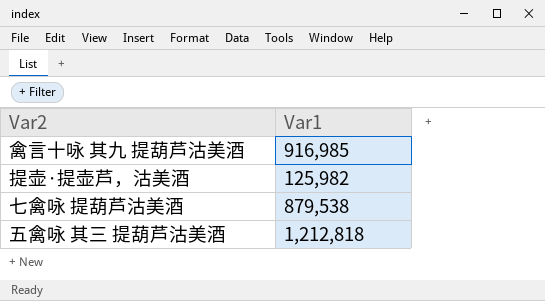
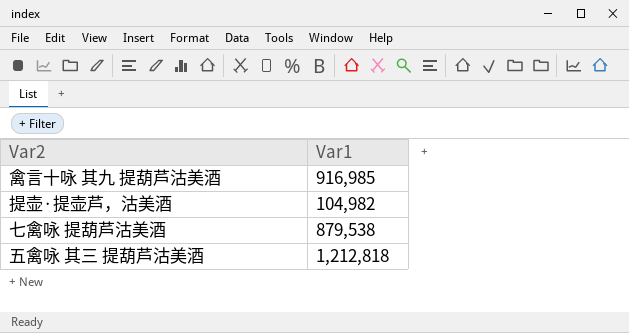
提壶·提壶芦，沽美酒 | Var1: 125,982 -> 104,982

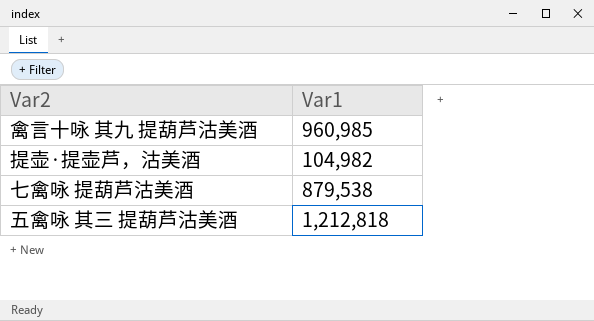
禽言十咏 其九 提葫芦沽美酒 | Var1: 916,985 -> 960,985

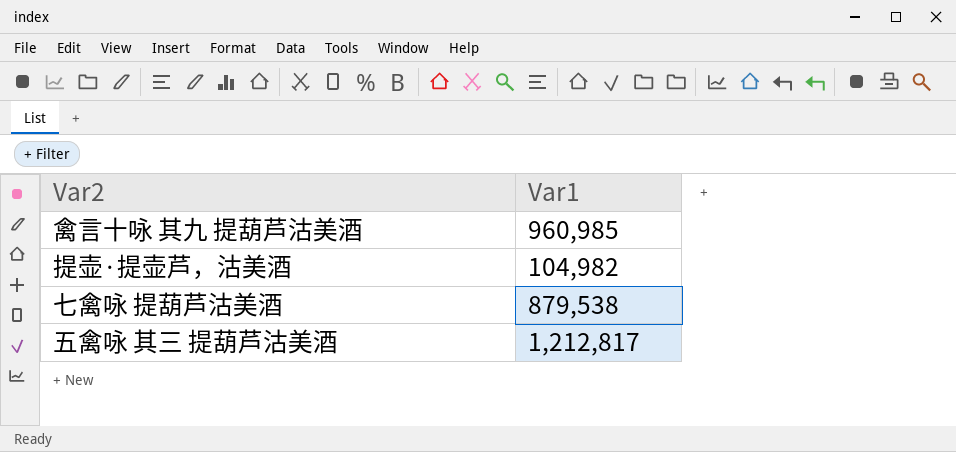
五禽咏 其三 提葫芦沽美酒 | Var1: 1,212,818 -> 1,212,817

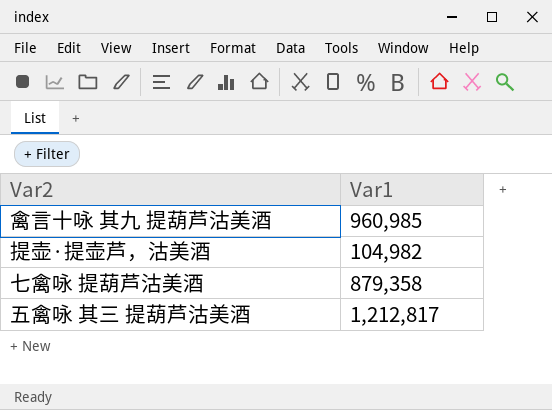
七禽咏 提葫芦沽美酒 | Var1: 879,538 -> 879,358

